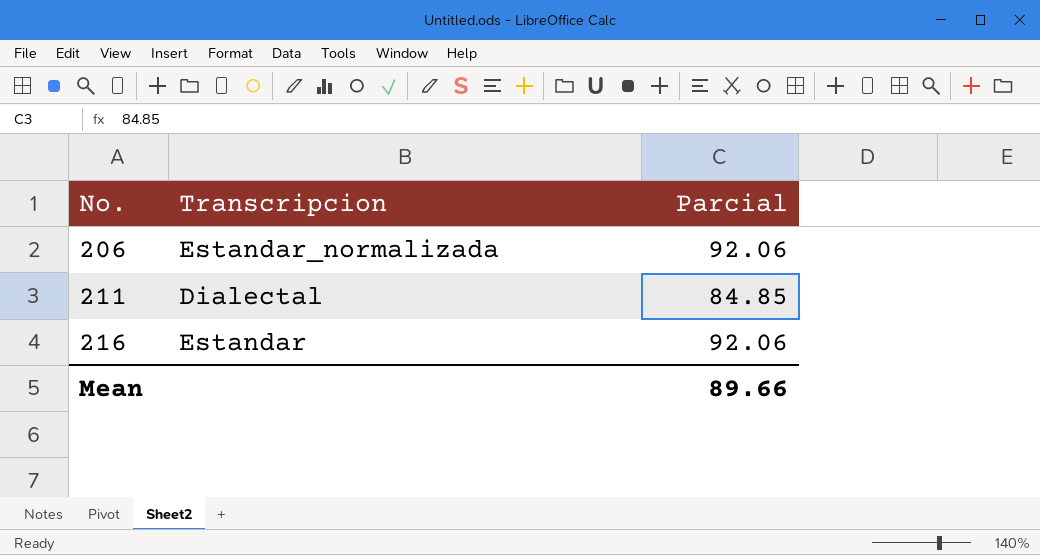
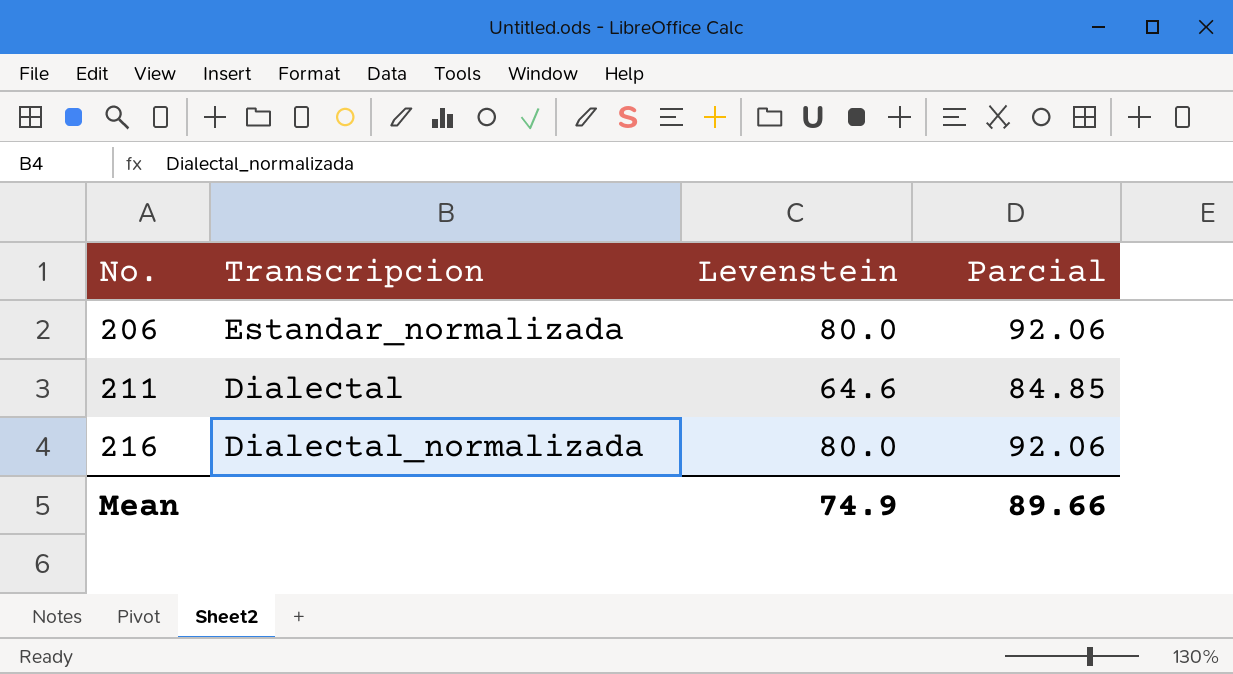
column Levenstein | position: none -> 3
216 | Transcripcion: Estandar -> Dialectal_normalizada

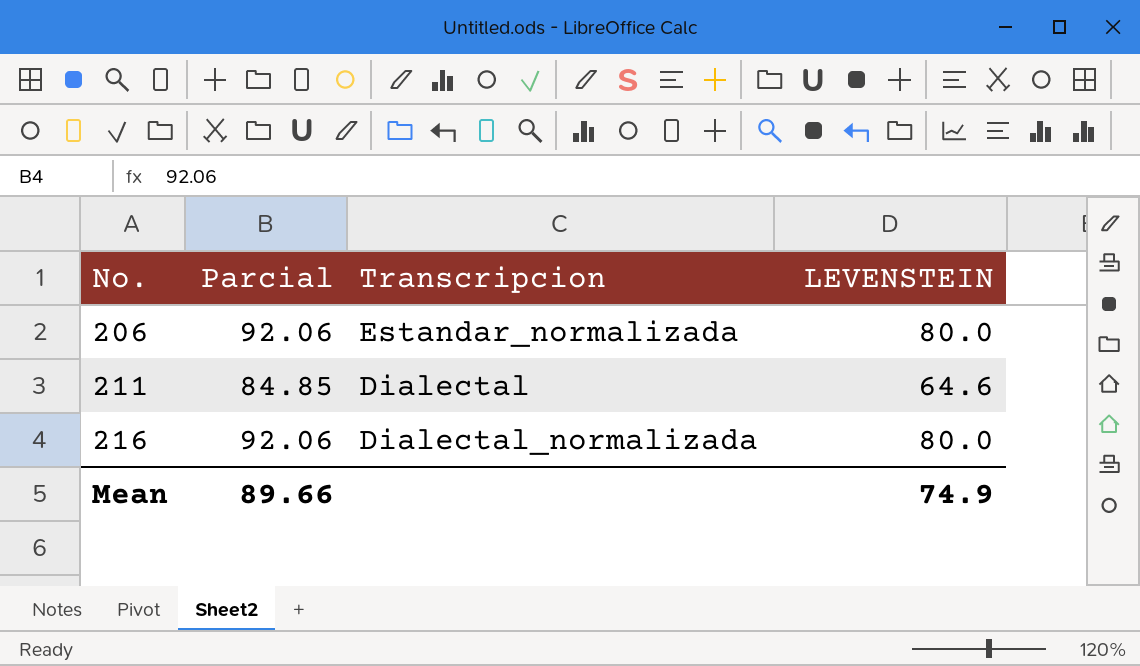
column Parcial | position: 4 -> 2
column name: Levenstein -> LEVENSTEIN

